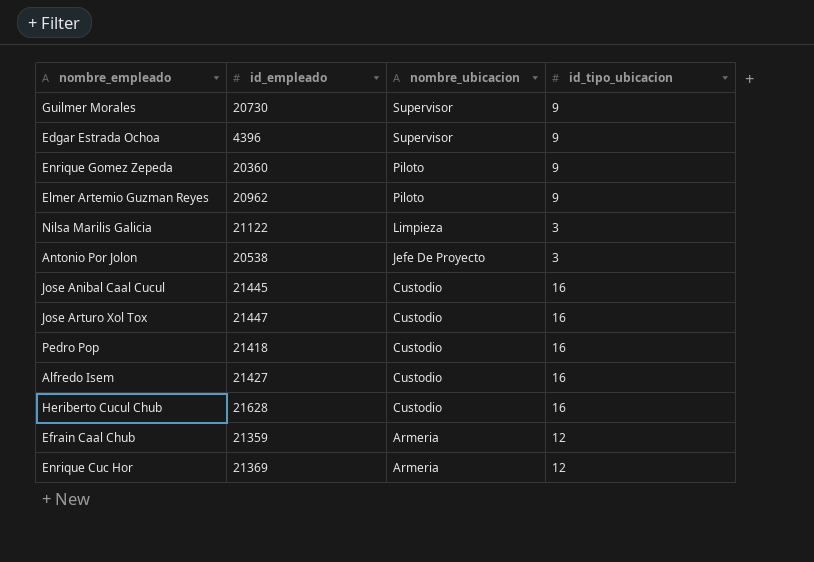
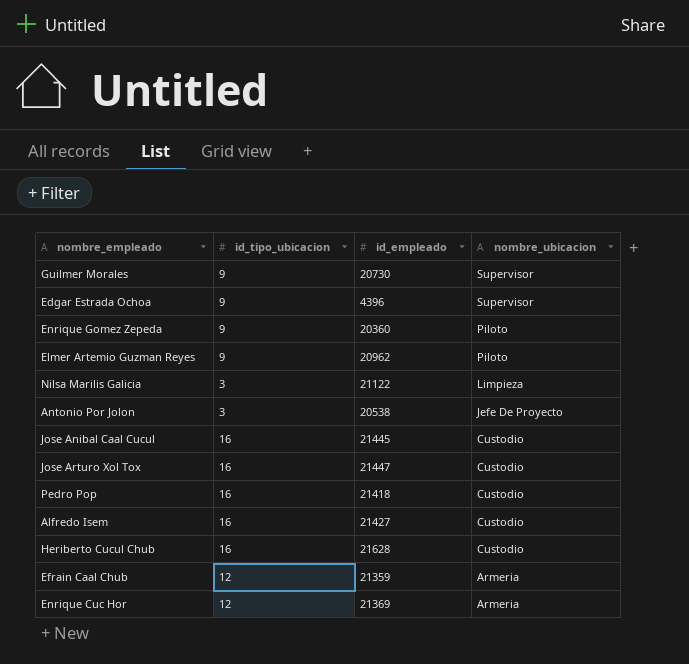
column id_tipo_ubicacion | position: 4 -> 2

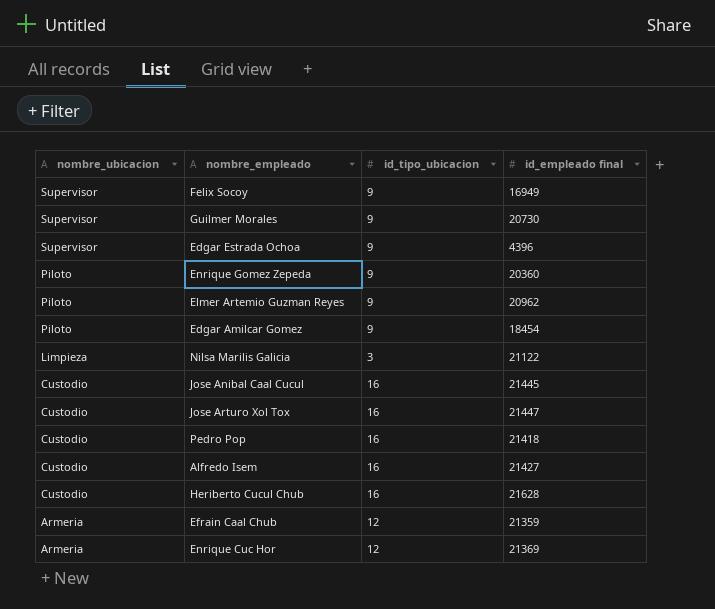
column nombre_ubicacion | position: 4 -> 1
column name: id_empleado -> id_empleado final
row Antonio Por Jolon: 3 | 20538 | Jefe De Proyecto -> none
row Felix Socoy: none -> Supervisor | 9 | 16949
row Edgar Amilcar Gomez: none -> Piloto | 9 | 18454

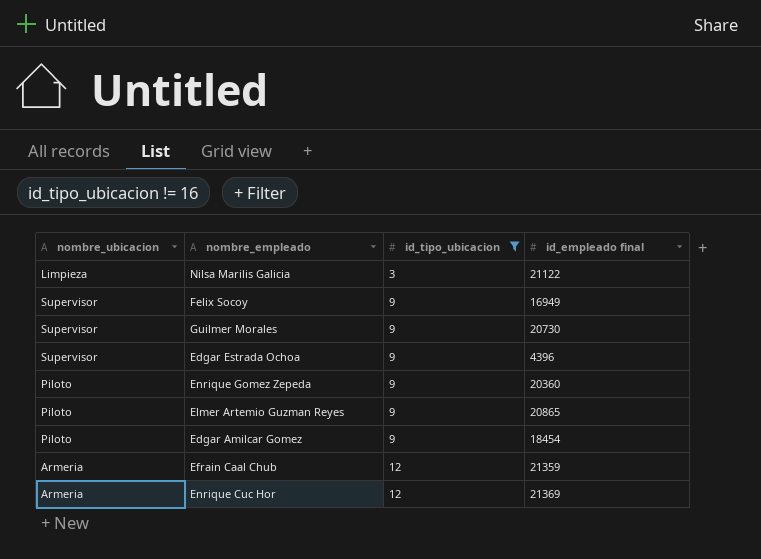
filter: none -> id_tipo_ubicacion != 16
row order: nombre_ubicacion descending -> id_tipo_ubicacion ascending
Elmer Artemio Guzman Reyes | id_empleado final: 20962 -> 20865

